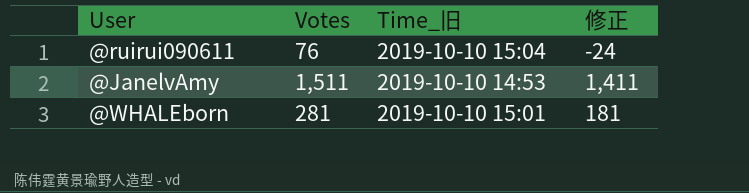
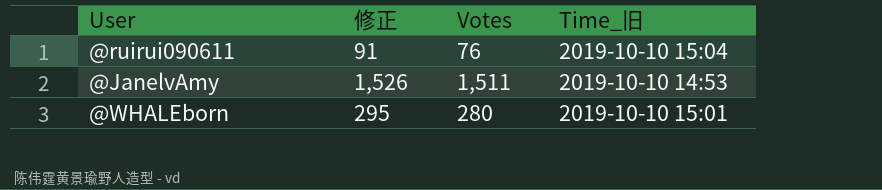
column 修正 | formula: [Votes] - 100 -> [Votes] + 15
column 修正 | position: 4 -> 2
@WHALEborn | Votes: 281 -> 280

